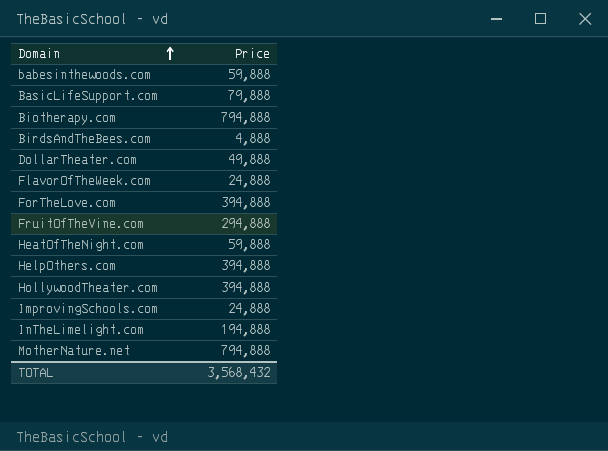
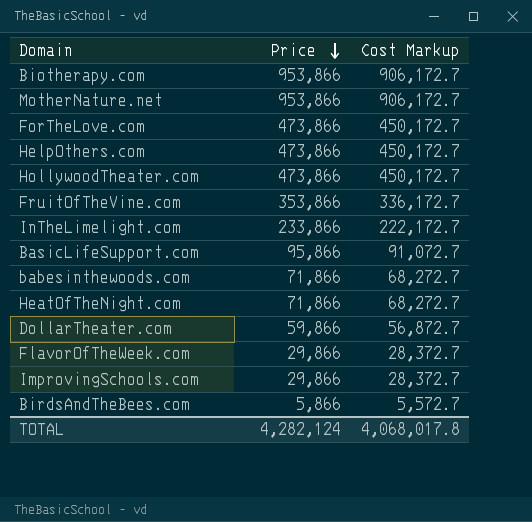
row order: Domain ascending -> Price descending
column Cost Markup | formula: none -> [Price] * 0.95
Biotherapy.com | Price: 794,888 -> 953,866
MotherNature.net | Price: 794,888 -> 953,866
ForTheLove.com | Price: 394,888 -> 473,866
HelpOthers.com | Price: 394,888 -> 473,866
HollywoodTheater.com | Price: 394,888 -> 473,866
FruitOfTheVine.com | Price: 294,888 -> 353,866
InTheLimelight.com | Price: 194,888 -> 233,866
BasicLifeSupport.com | Price: 79,888 -> 95,866
babesinthewoods.com | Price: 59,888 -> 71,866
HeatOfTheNight.com | Price: 59,888 -> 71,866
DollarTheater.com | Price: 49,888 -> 59,866
FlavorOfTheWeek.com | Price: 24,888 -> 29,866
ImprovingSchools.com | Price: 24,888 -> 29,866
BirdsAndTheBees.com | Price: 4,888 -> 5,866
TOTAL | Price: 3,568,432 -> 4,282,124

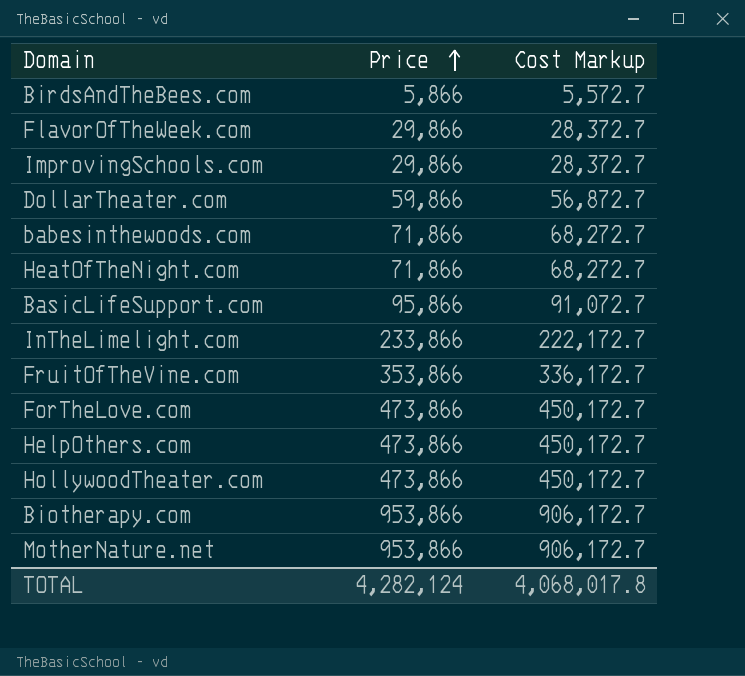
row order: Price descending -> Price ascending

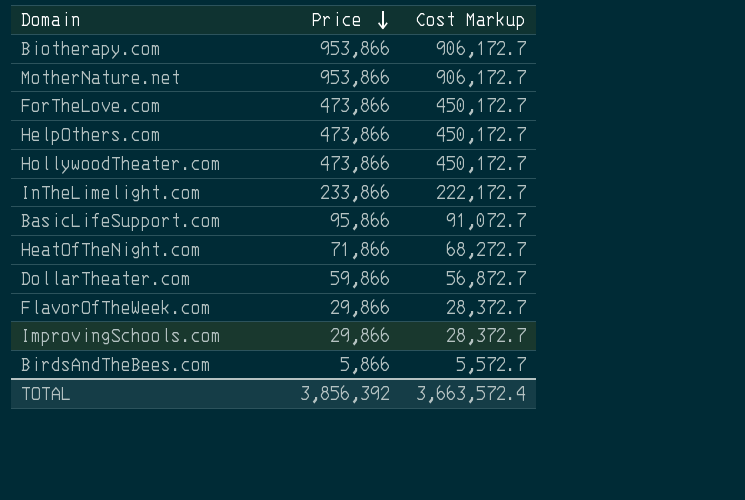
row order: Price ascending -> Price descending
row babesinthewoods.com: 71,866 | 68,272.7 -> none
row FruitOfTheVine.com: 353,866 | 336,172.7 -> none
TOTAL | Price: 4,282,124 -> 3,856,392
TOTAL | Cost Markup: 4,068,017.8 -> 3,663,572.4

